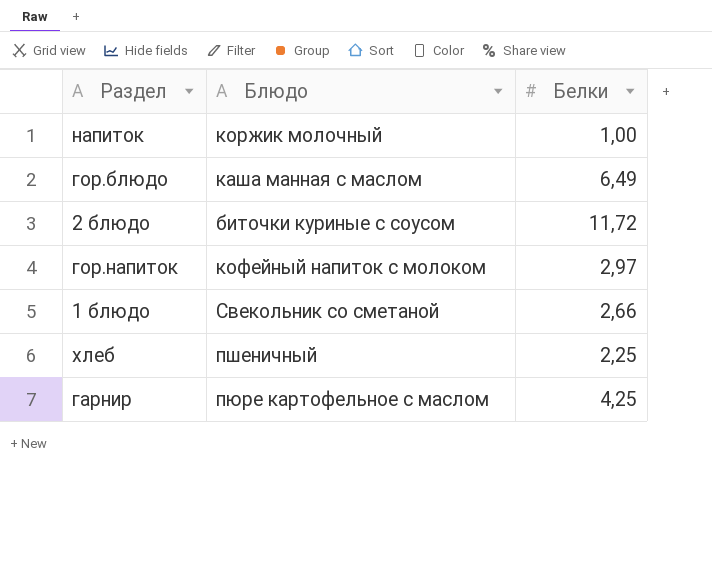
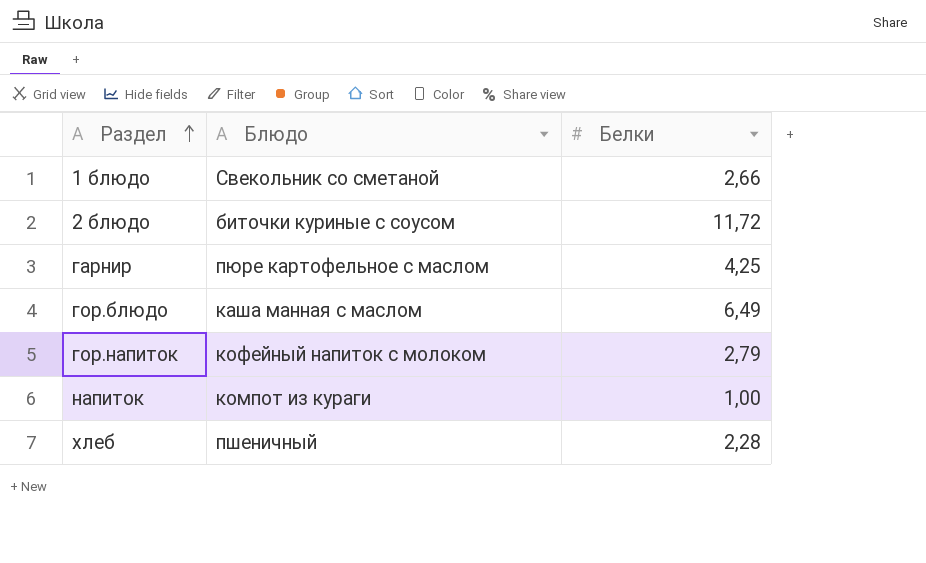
row order: none -> Раздел ascending
гор.напиток | Белки: 2,97 -> 2,79
напиток | Блюдо: коржик молочный -> компот из кураги
хлеб | Белки: 2,25 -> 2,28

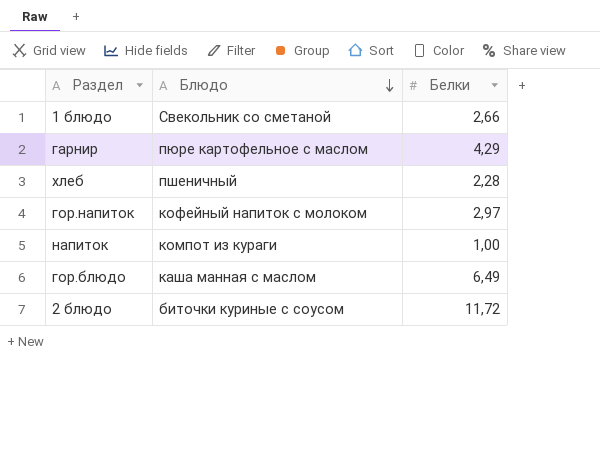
row order: Раздел ascending -> Блюдо descending
гарнир | Белки: 4,25 -> 4,29
гор.напиток | Белки: 2,79 -> 2,97

